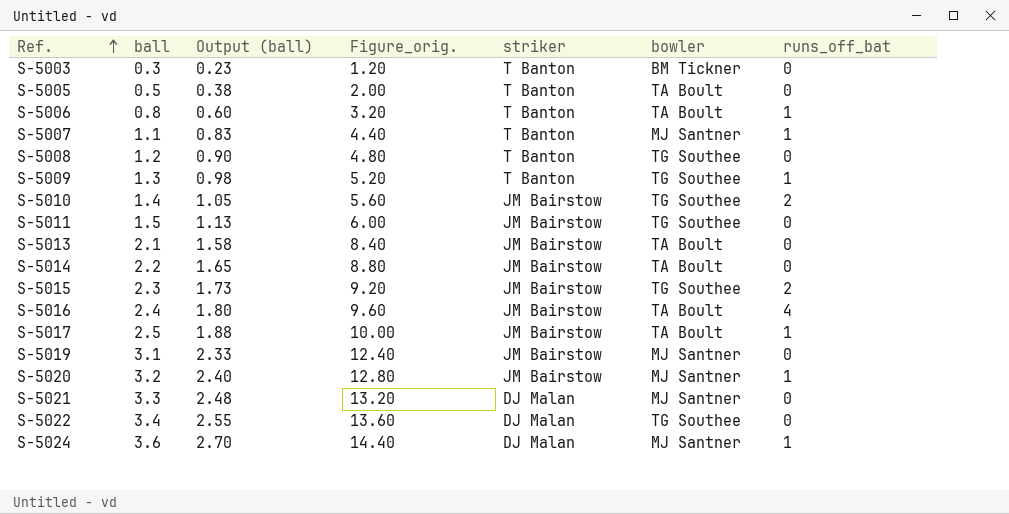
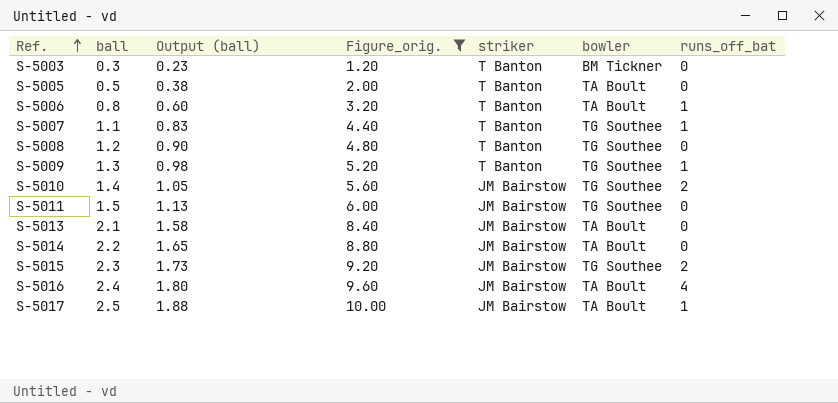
filter: none -> Figure_orig. <= 10.00
S-5007 | bowler: MJ Santner -> TG Southee

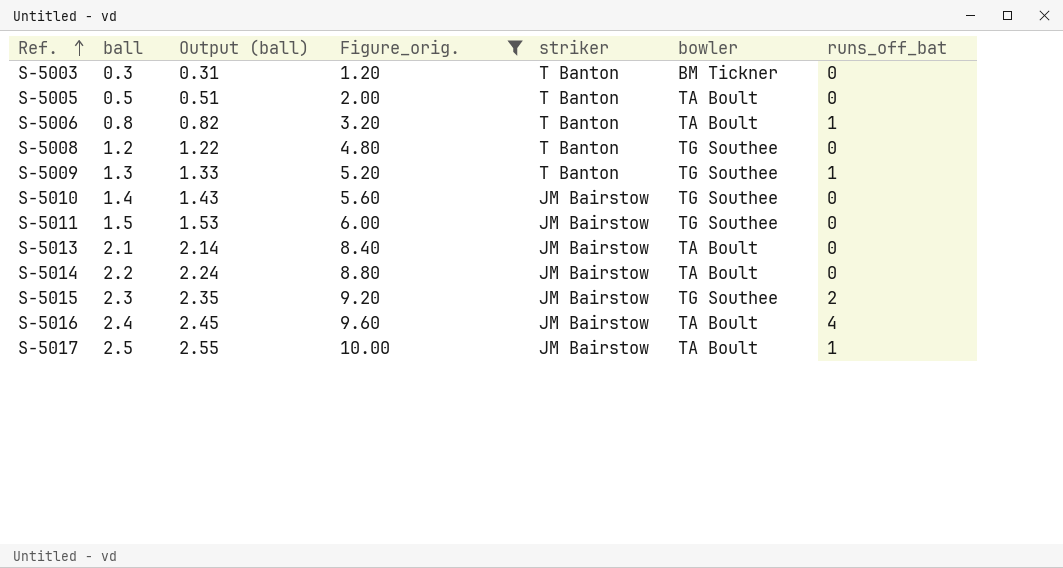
column Output (ball) | formula: [ball] * 0.75 -> [ball] * 1.02
row S-5007: 1.1 | 0.83 | 4.40 | T Banton | TG Southee | 1 -> none
S-5010 | runs_off_bat: 2 -> 0

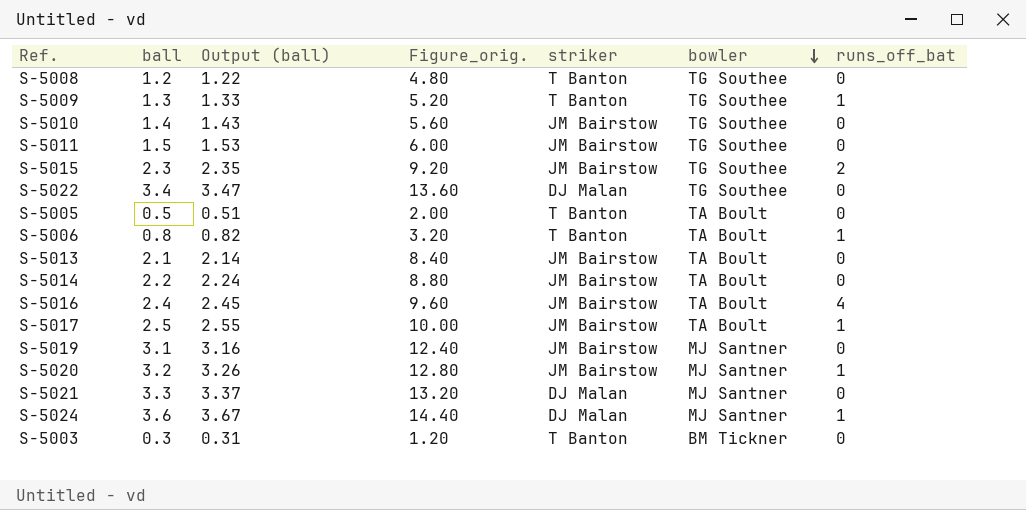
filter: Figure_orig. <= 10.00 -> none
row order: Ref. ascending -> bowler descending

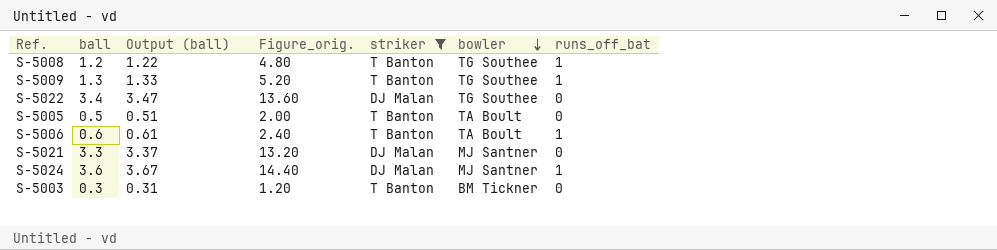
filter: none -> striker != JM Bairstow
S-5008 | runs_off_bat: 0 -> 1
S-5006 | ball: 0.8 -> 0.6
S-5006 | Output (ball): 0.82 -> 0.61
S-5006 | Figure_orig.: 3.20 -> 2.40

